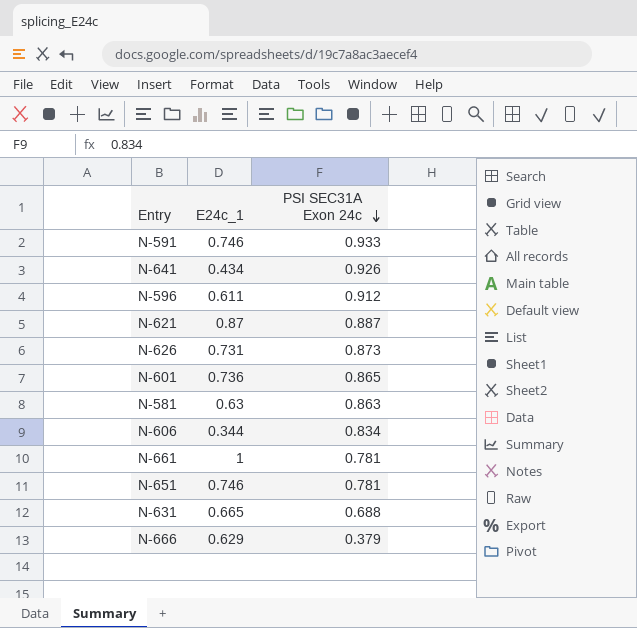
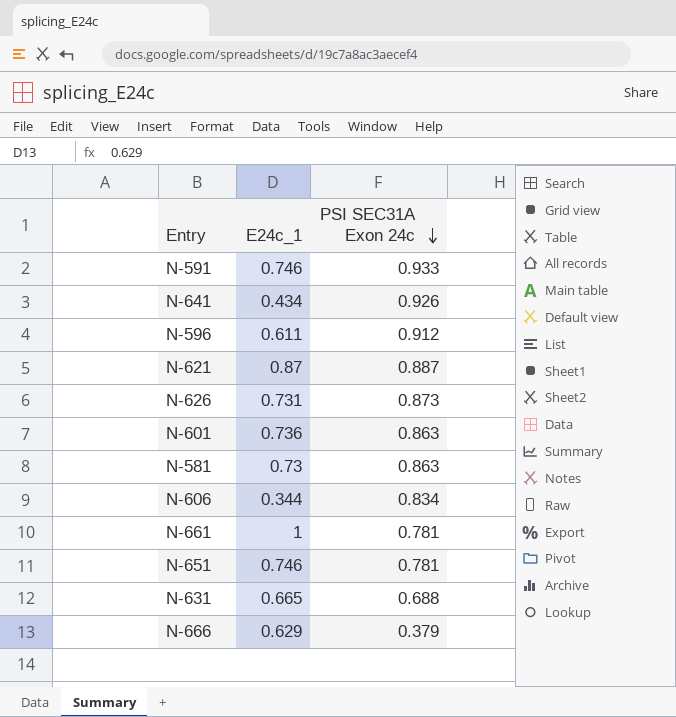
N-601 | PSI SEC31A Exon 24c: 0.865 -> 0.863
N-581 | E24c_1: 0.63 -> 0.73

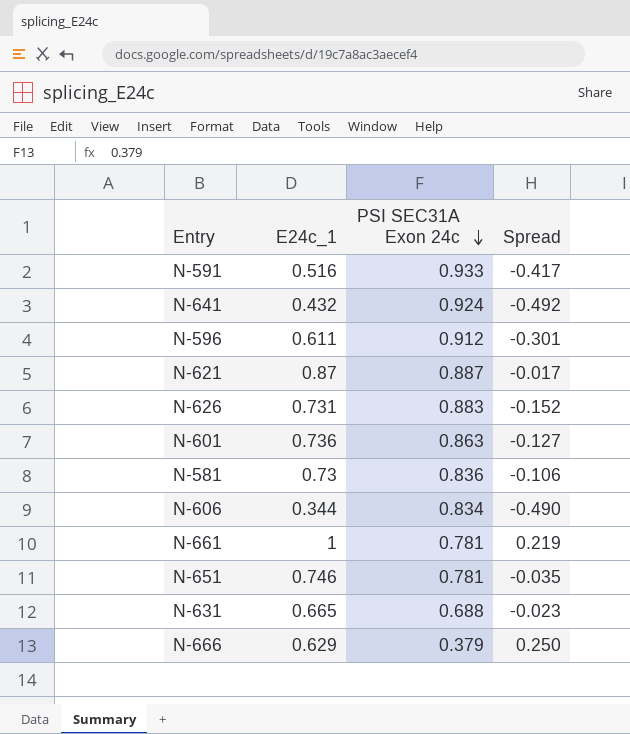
column Spread | formula: none -> [E24c_1] - [PSI SEC31A Exon 24c]
N-591 | E24c_1: 0.746 -> 0.516
N-641 | E24c_1: 0.434 -> 0.432
N-641 | PSI SEC31A Exon 24c: 0.926 -> 0.924
N-626 | PSI SEC31A Exon 24c: 0.873 -> 0.883
N-581 | PSI SEC31A Exon 24c: 0.863 -> 0.836

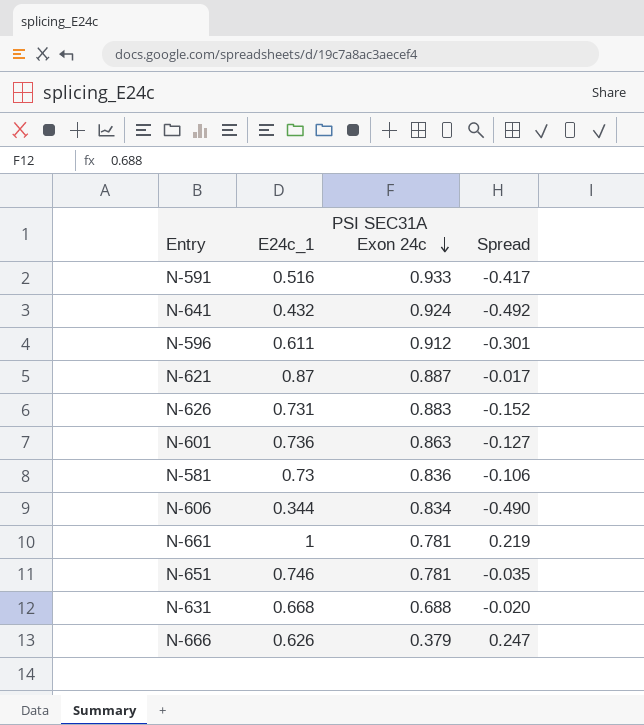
N-631 | E24c_1: 0.665 -> 0.668
N-631 | Spread: -0.023 -> -0.020
N-666 | E24c_1: 0.629 -> 0.626
N-666 | Spread: 0.250 -> 0.247

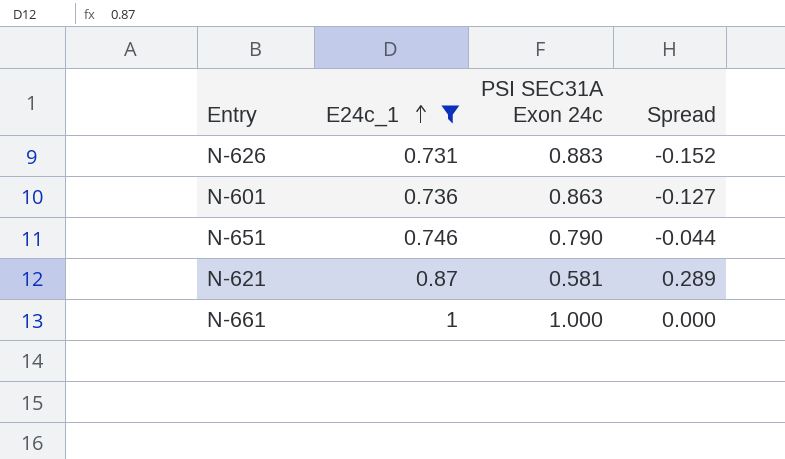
filter: none -> E24c_1 >= 0.731
row order: PSI SEC31A Exon 24c descending -> E24c_1 ascending
N-651 | PSI SEC31A Exon 24c: 0.781 -> 0.790
N-651 | Spread: -0.035 -> -0.044
N-621 | PSI SEC31A Exon 24c: 0.887 -> 0.581
N-621 | Spread: -0.017 -> 0.289
N-661 | PSI SEC31A Exon 24c: 0.781 -> 1.000
N-661 | Spread: 0.219 -> 0.000

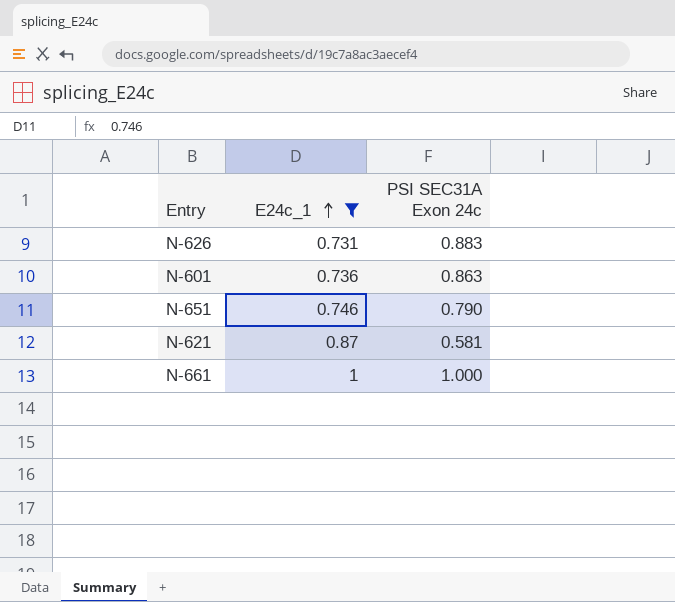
column Spread | formula: [E24c_1] - [PSI SEC31A Exon 24c] -> none

